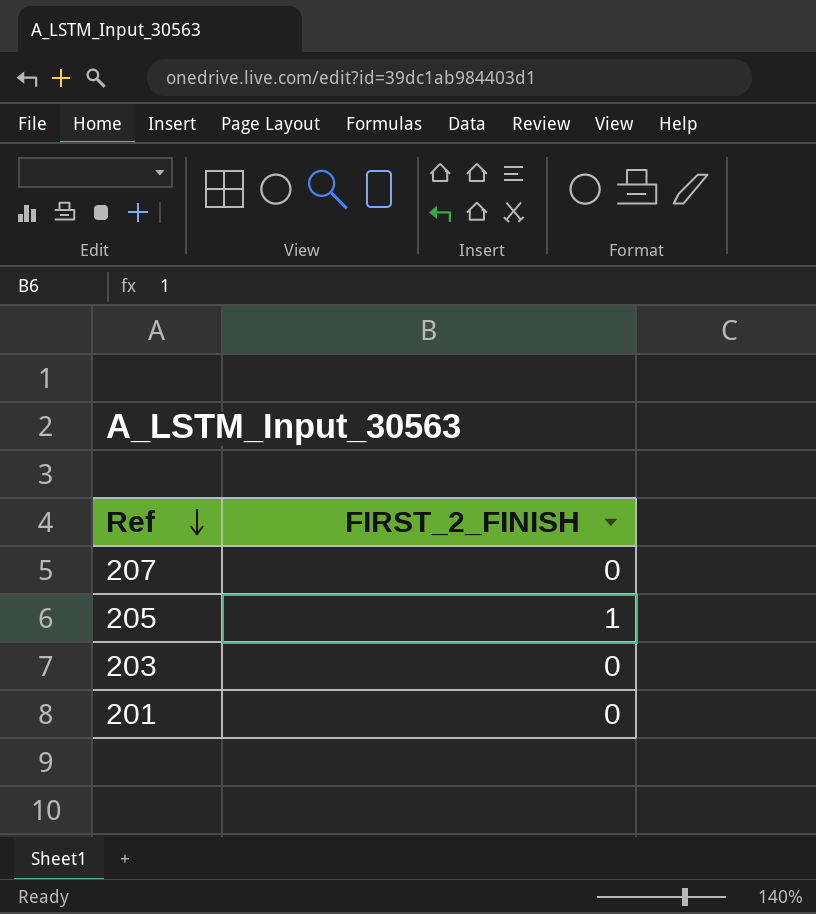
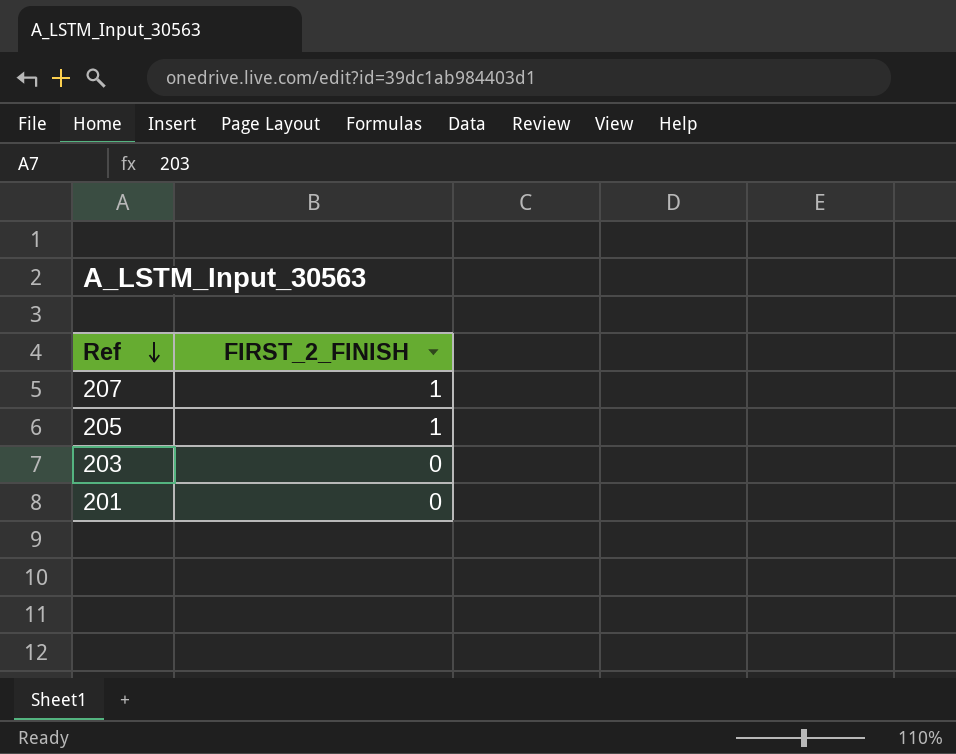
207 | FIRST_2_FINISH: 0 -> 1

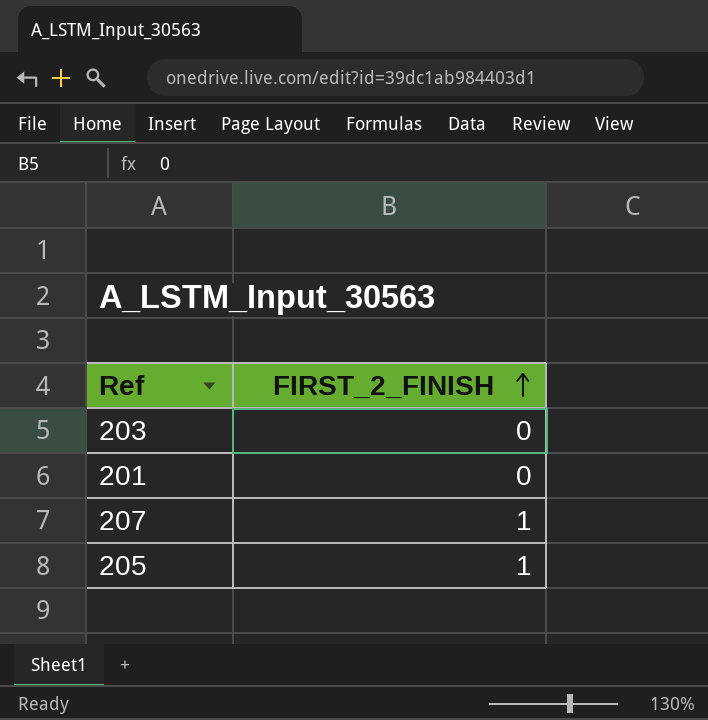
row order: Ref descending -> FIRST_2_FINISH ascending

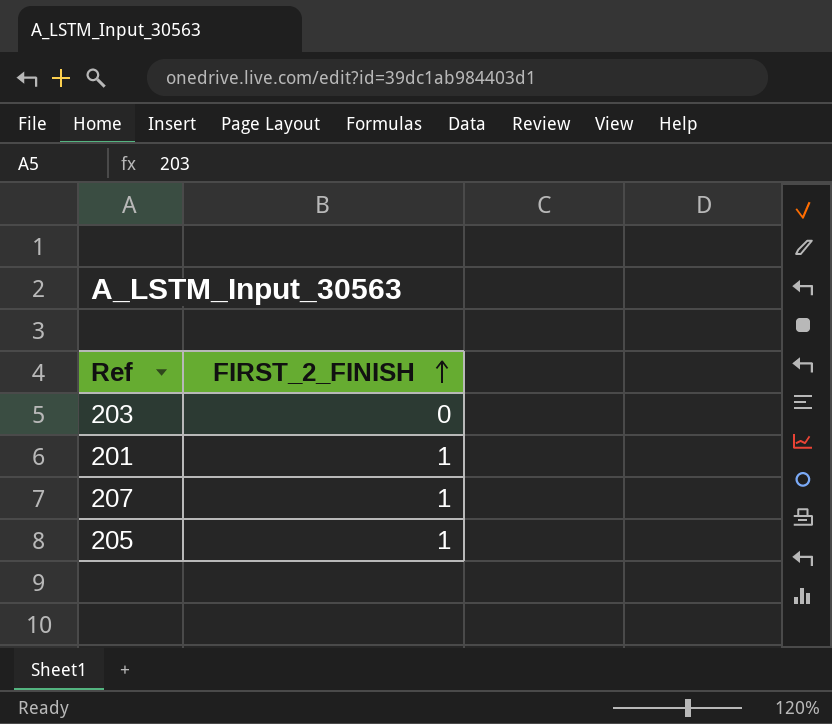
201 | FIRST_2_FINISH: 0 -> 1

